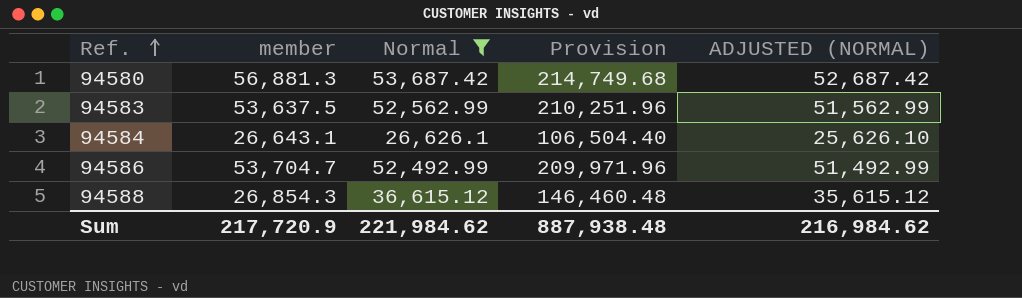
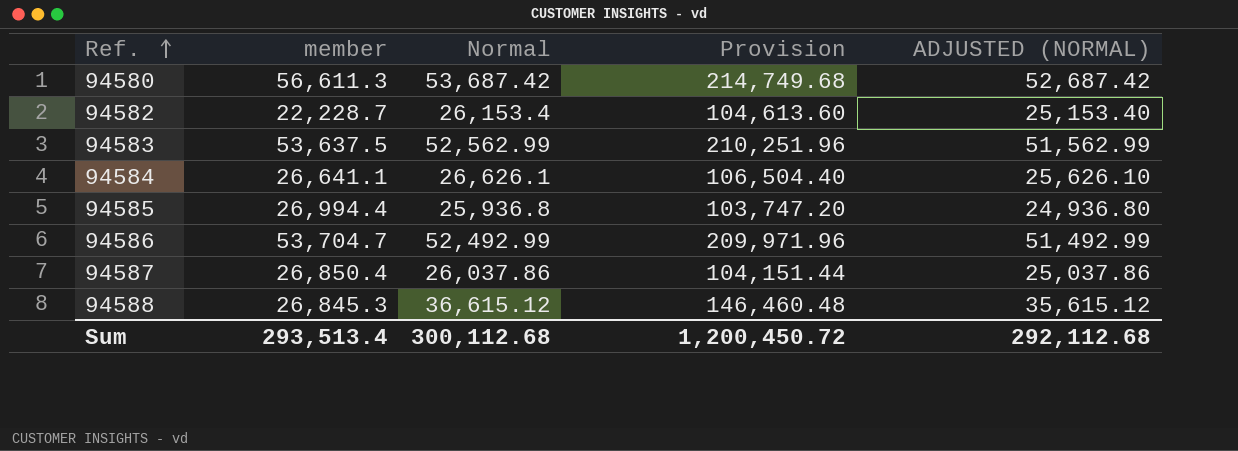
filter: Normal >= 26,626.1 -> none
94580 | member: 56,881.3 -> 56,611.3
94584 | member: 26,643.1 -> 26,641.1
94588 | member: 26,854.3 -> 26,845.3
Sum | member: 217,720.9 -> 293,513.4
Sum | Normal: 221,984.62 -> 300,112.68
Sum | Provision: 887,938.48 -> 1,200,450.72
Sum | ADJUSTED (NORMAL): 216,984.62 -> 292,112.68

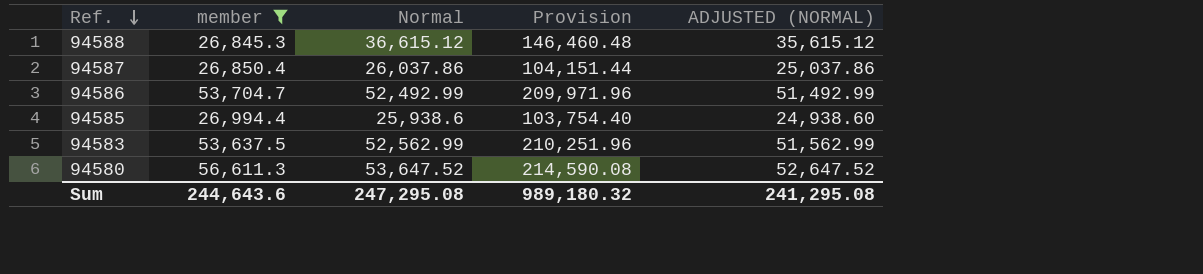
filter: none -> member >= 26,845.3
row order: Ref. ascending -> Ref. descending
94585 | Normal: 25,936.8 -> 25,938.6
94585 | Provision: 103,747.20 -> 103,754.40
94585 | ADJUSTED (NORMAL): 24,936.80 -> 24,938.60
94580 | Normal: 53,687.42 -> 53,647.52
94580 | Provision: 214,749.68 -> 214,590.08
94580 | ADJUSTED (NORMAL): 52,687.42 -> 52,647.52
Sum | member: 293,513.4 -> 244,643.6
Sum | Normal: 300,112.68 -> 247,295.08
Sum | Provision: 1,200,450.72 -> 989,180.32
Sum | ADJUSTED (NORMAL): 292,112.68 -> 241,295.08

